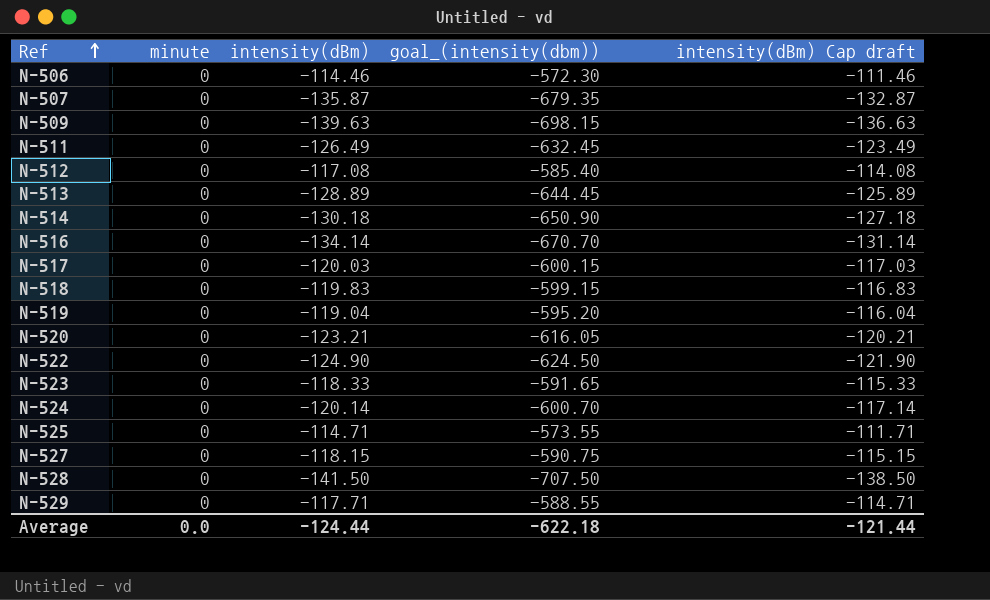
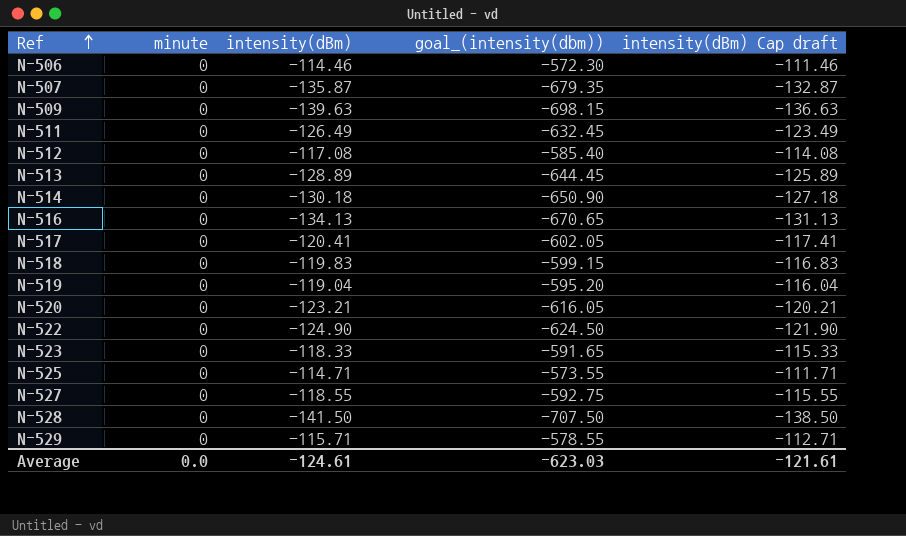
row N-524: 0 | -120.14 | -600.70 | -117.14 -> none
N-516 | intensity(dBm): -134.14 -> -134.13
N-516 | goal_(intensity(dbm)): -670.70 -> -670.65
N-516 | intensity(dBm) Cap draft: -131.14 -> -131.13
N-517 | intensity(dBm): -120.03 -> -120.41
N-517 | goal_(intensity(dbm)): -600.15 -> -602.05
N-517 | intensity(dBm) Cap draft: -117.03 -> -117.41
N-527 | intensity(dBm): -118.15 -> -118.55
N-527 | goal_(intensity(dbm)): -590.75 -> -592.75
N-527 | intensity(dBm) Cap draft: -115.15 -> -115.55
N-529 | intensity(dBm): -117.71 -> -115.71
N-529 | goal_(intensity(dbm)): -588.55 -> -578.55
N-529 | intensity(dBm) Cap draft: -114.71 -> -112.71
Average | intensity(dBm): -124.44 -> -124.61
Average | goal_(intensity(dbm)): -622.18 -> -623.03
Average | intensity(dBm) Cap draft: -121.44 -> -121.61

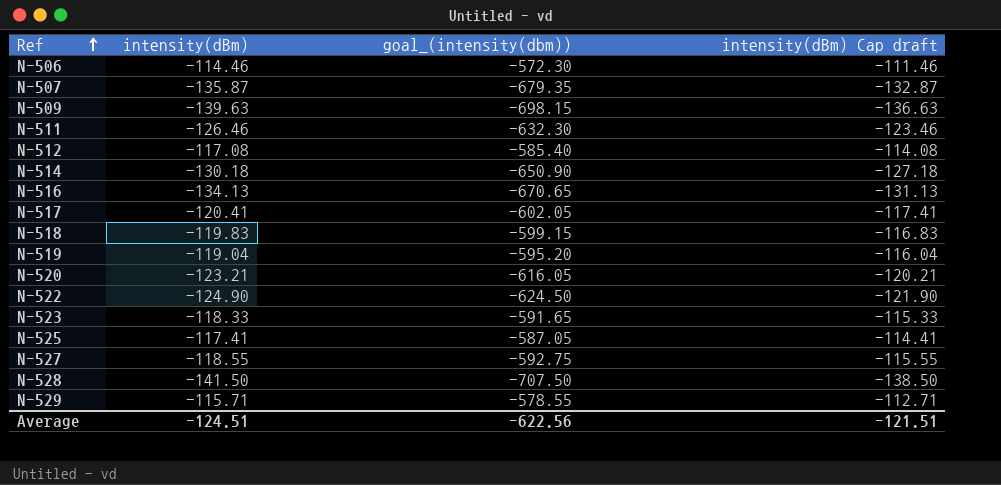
column minute | position: 2 -> none
row N-513: 0 | -128.89 | -644.45 | -125.89 -> none
N-511 | intensity(dBm): -126.49 -> -126.46
N-511 | goal_(intensity(dbm)): -632.45 -> -632.30
N-511 | intensity(dBm) Cap draft: -123.49 -> -123.46
N-525 | intensity(dBm): -114.71 -> -117.41
N-525 | goal_(intensity(dbm)): -573.55 -> -587.05
N-525 | intensity(dBm) Cap draft: -111.71 -> -114.41
Average | intensity(dBm): -124.61 -> -124.51
Average | goal_(intensity(dbm)): -623.03 -> -622.56
Average | intensity(dBm) Cap draft: -121.61 -> -121.51

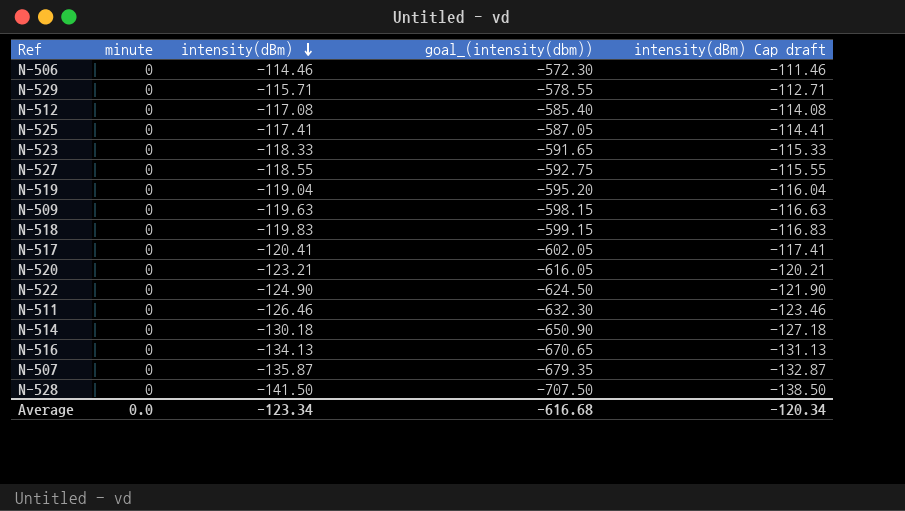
row order: Ref ascending -> intensity(dBm) descending
column minute | position: none -> 2
N-509 | intensity(dBm): -139.63 -> -119.63
N-509 | goal_(intensity(dbm)): -698.15 -> -598.15
N-509 | intensity(dBm) Cap draft: -136.63 -> -116.63
Average | intensity(dBm): -124.51 -> -123.34
Average | goal_(intensity(dbm)): -622.56 -> -616.68
Average | intensity(dBm) Cap draft: -121.51 -> -120.34

